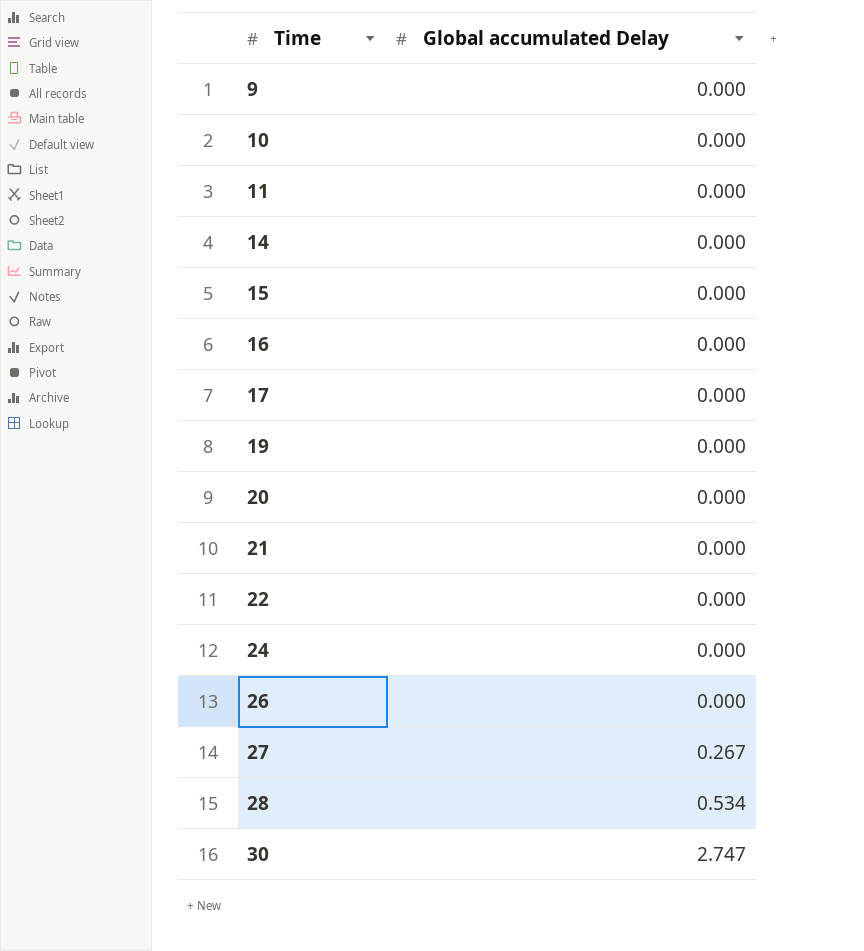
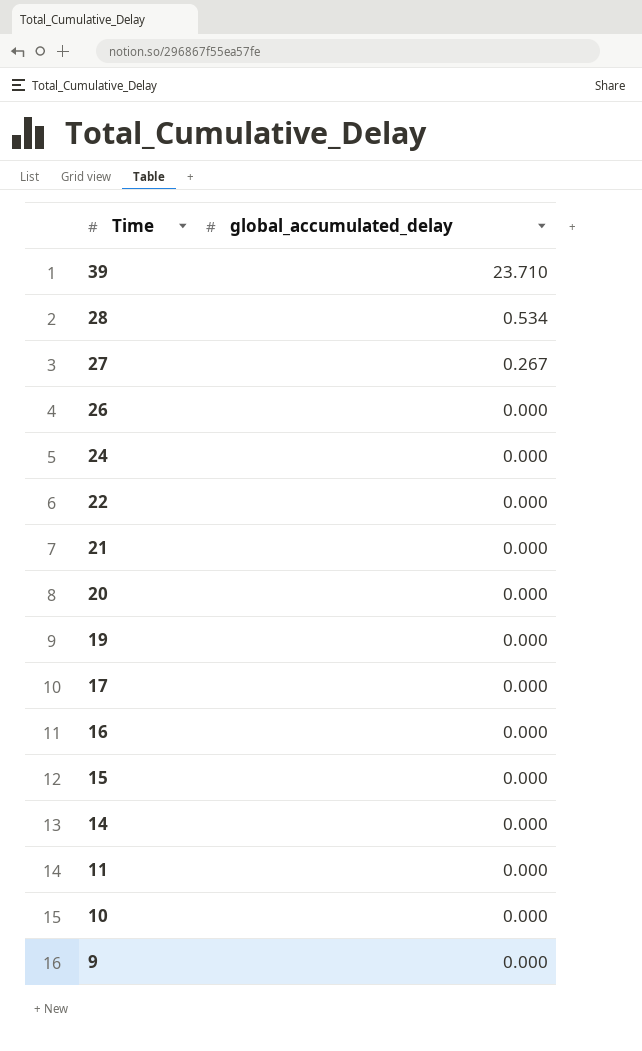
row order: Time ascending -> Time descending
column name: Global accumulated Delay -> global_accumulated_delay
row 30: 2.747 -> none
row 39: none -> 23.710

